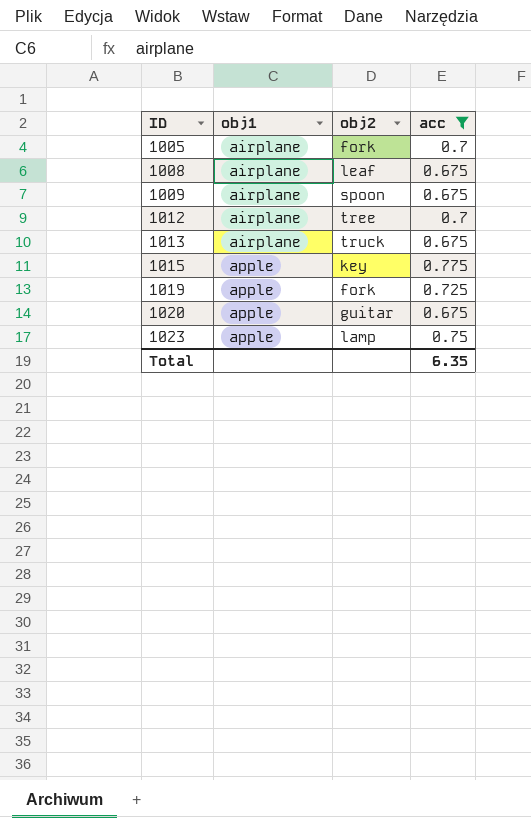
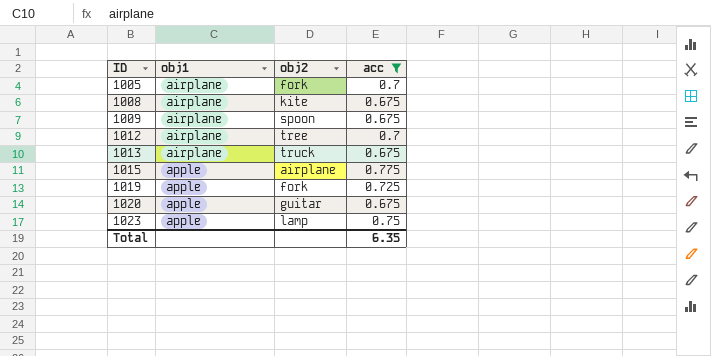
1008 | obj2: leaf -> kite
1015 | obj2: key -> airplane

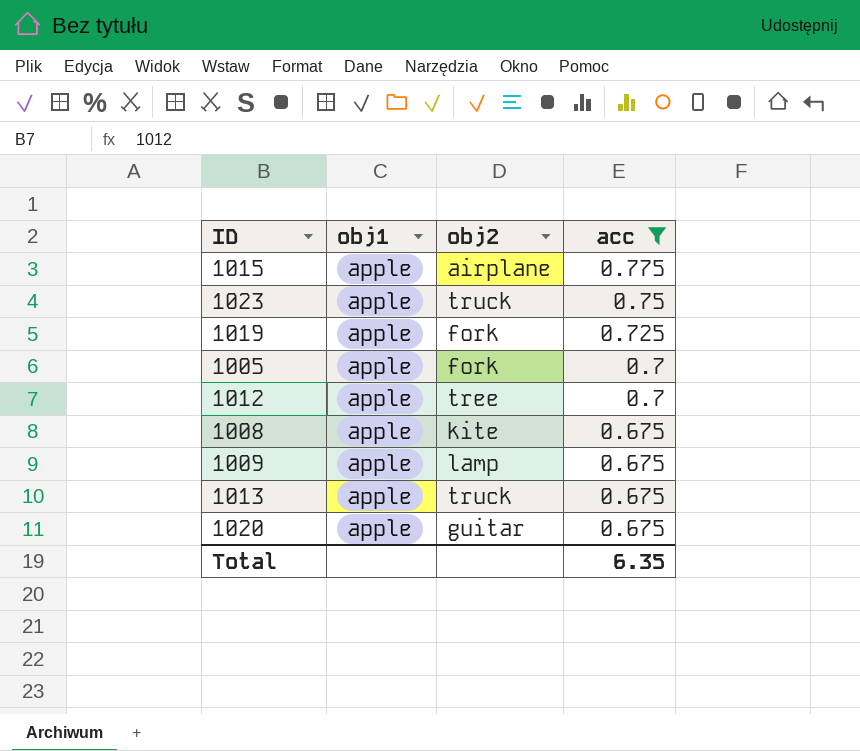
row order: ID ascending -> acc descending
1023 | obj2: lamp -> truck
1005 | obj1: airplane -> apple
1012 | obj1: airplane -> apple
1008 | obj1: airplane -> apple
1009 | obj1: airplane -> apple
1009 | obj2: spoon -> lamp
1013 | obj1: airplane -> apple

